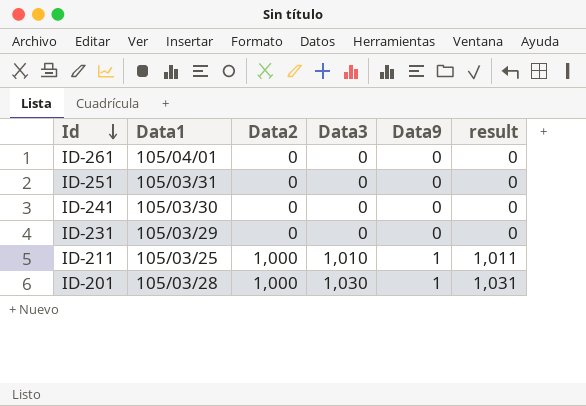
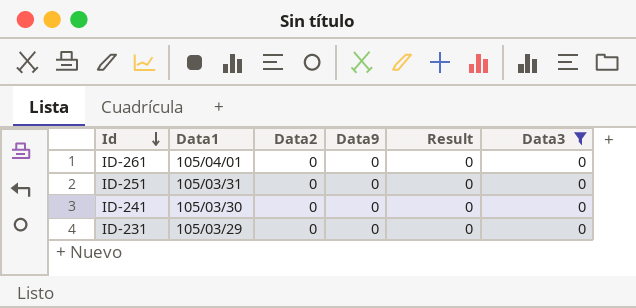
filter: none -> Data3 = 0
column name: result -> Result
column Data3 | position: 4 -> 6

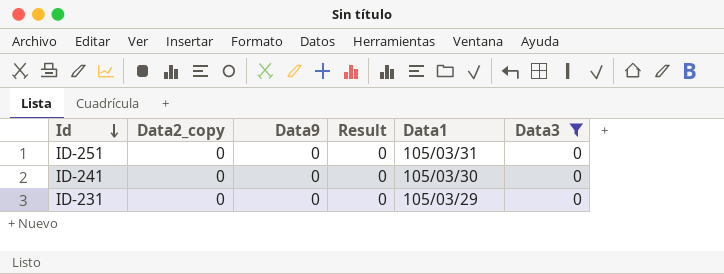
column name: Data2 -> Data2_copy
column Data1 | position: 2 -> 5
row ID-261: 105/04/01 | 0 | 0 | 0 | 0 -> none

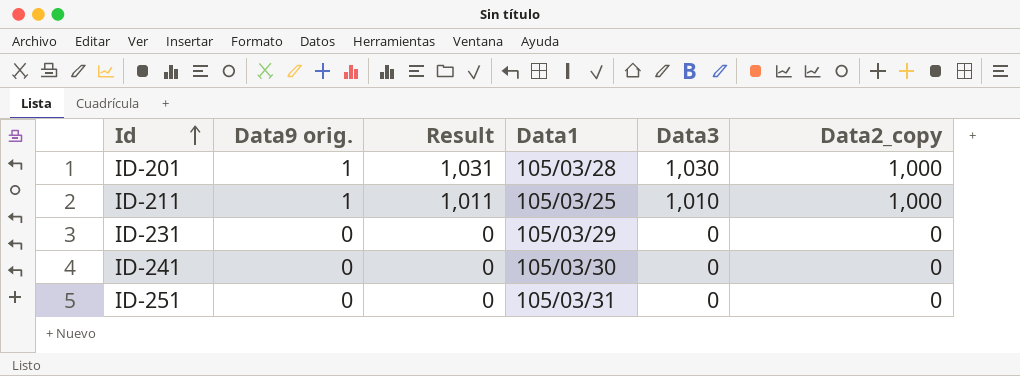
filter: Data3 = 0 -> none
row order: Id descending -> Id ascending
column name: Data9 -> Data9 orig.
column Data2_copy | position: 2 -> 6

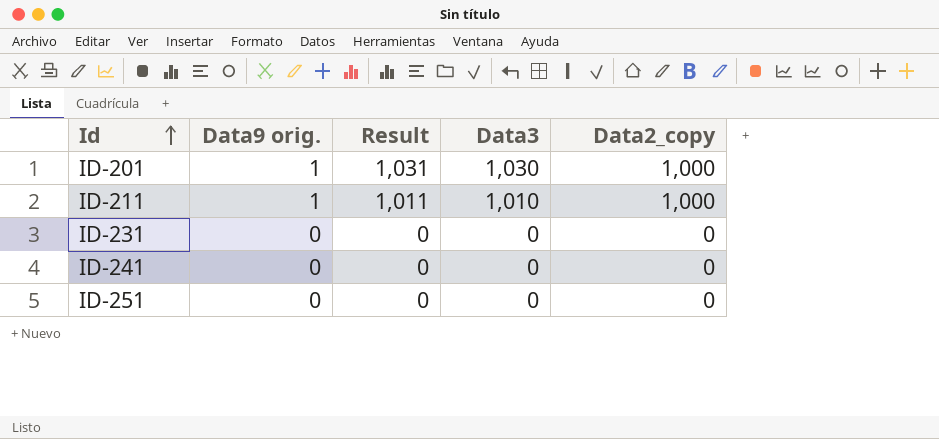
column Data1 | position: 4 -> none

